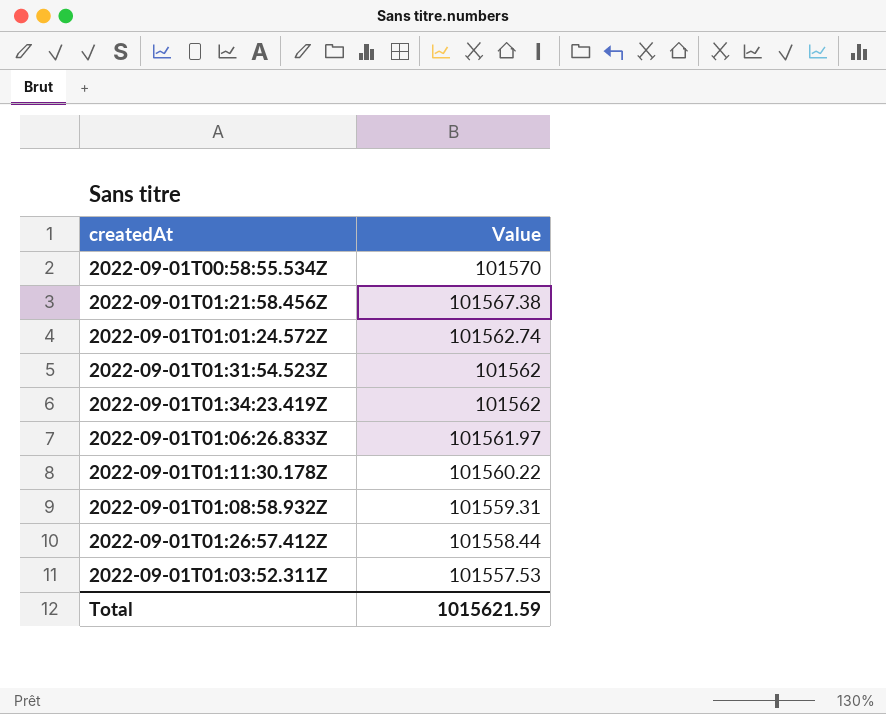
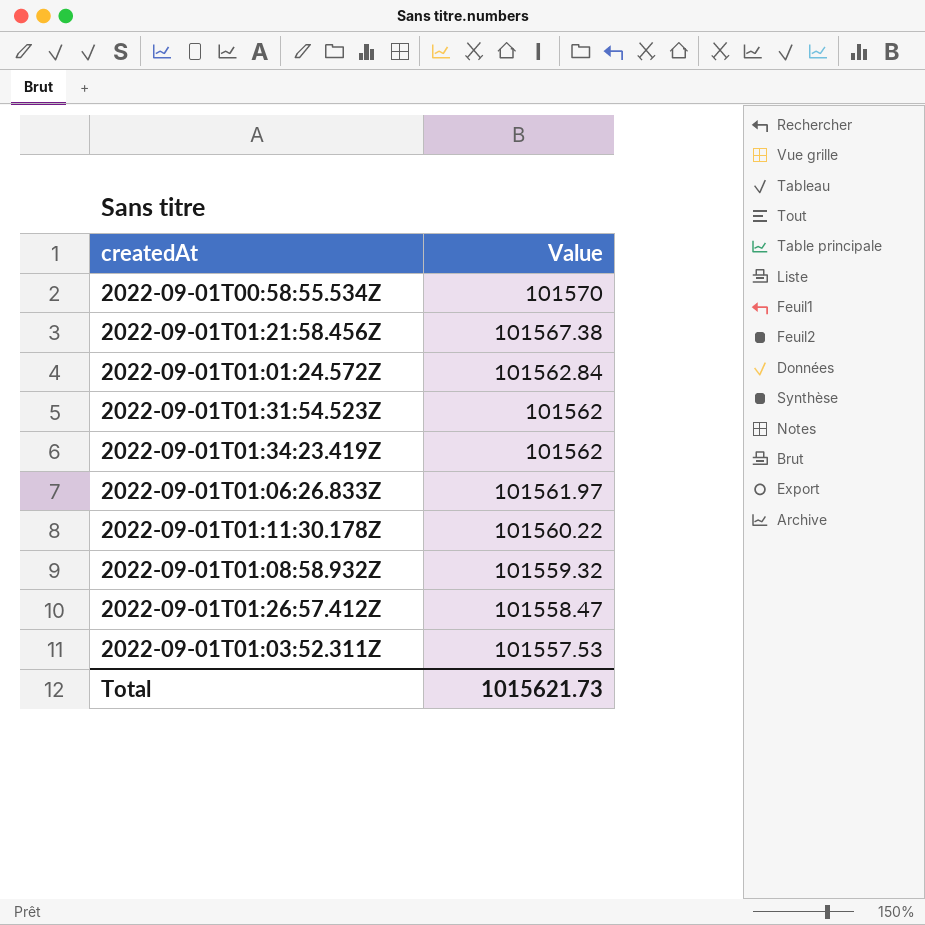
2022-09-01T01:01:24.572Z | Value: 101562.74 -> 101562.84
2022-09-01T01:08:58.932Z | Value: 101559.31 -> 101559.32
2022-09-01T01:26:57.412Z | Value: 101558.44 -> 101558.47
Total | Value: 1015621.59 -> 1015621.73

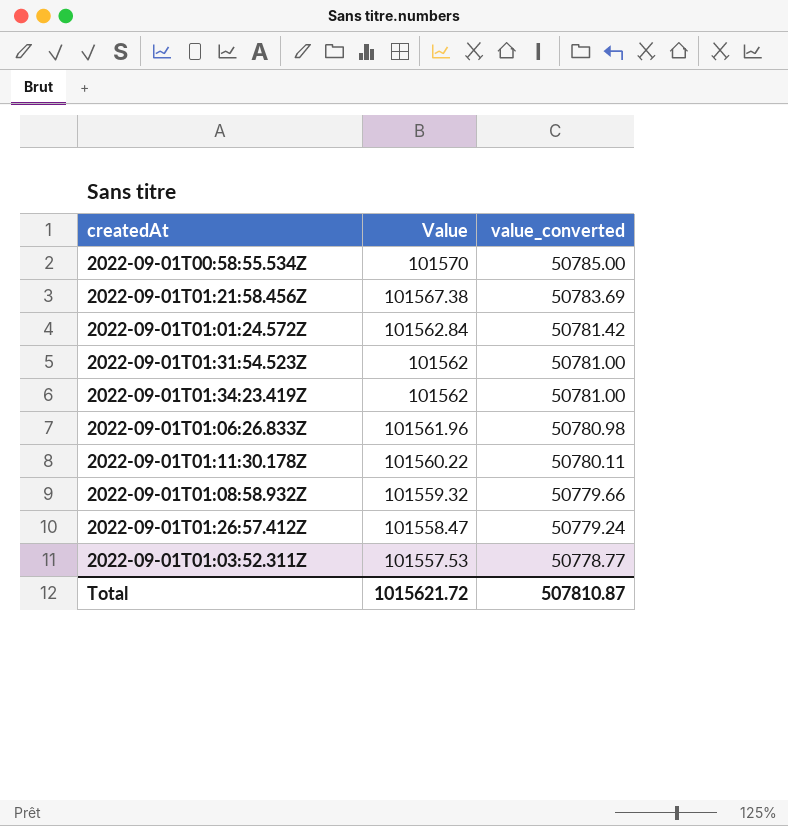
column value_converted | formula: none -> [Value] * 0.5
2022-09-01T01:06:26.833Z | Value: 101561.97 -> 101561.96
Total | Value: 1015621.73 -> 1015621.72

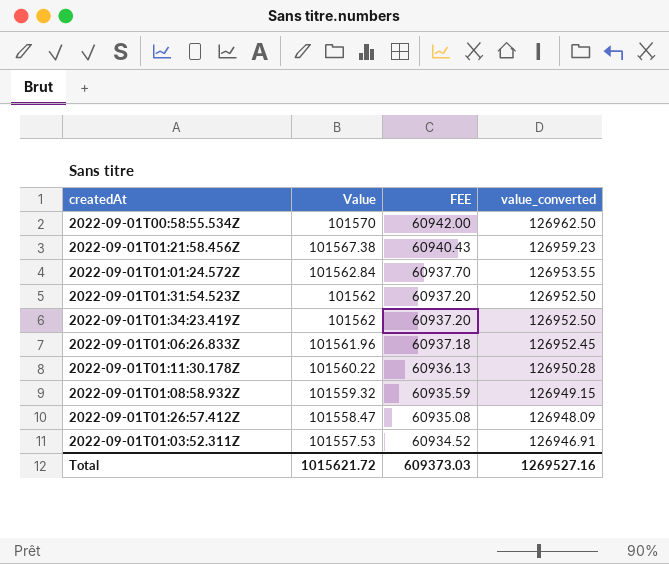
column FEE | formula: none -> [Value] * 0.6
column value_converted | formula: [Value] * 0.5 -> [Value] * 1.25
Total | value_converted: 507810.87 -> 1269527.16

